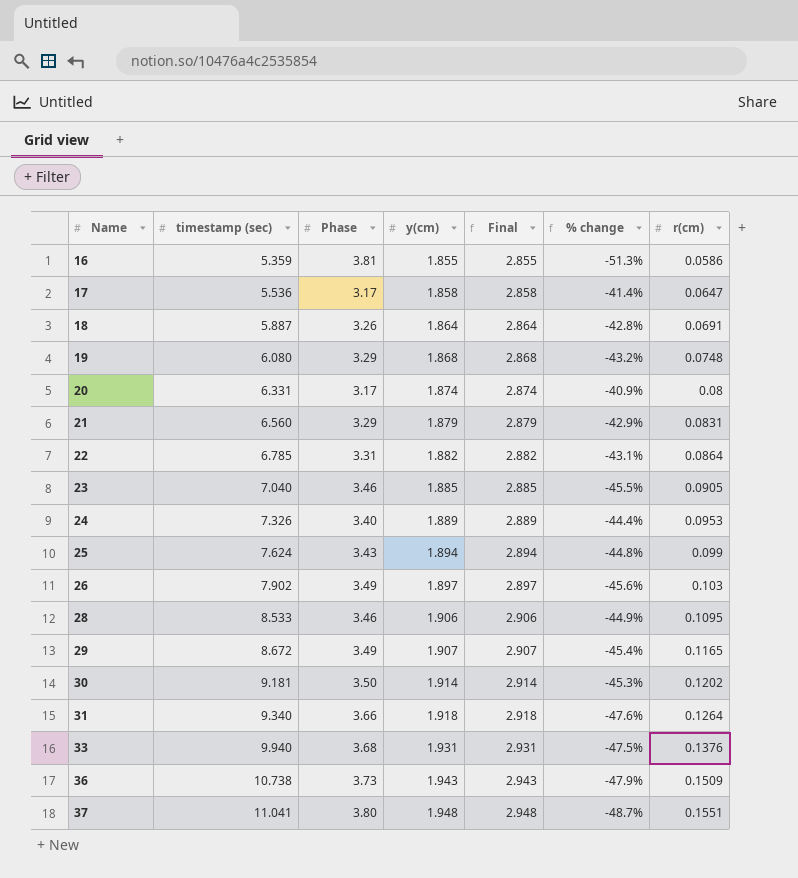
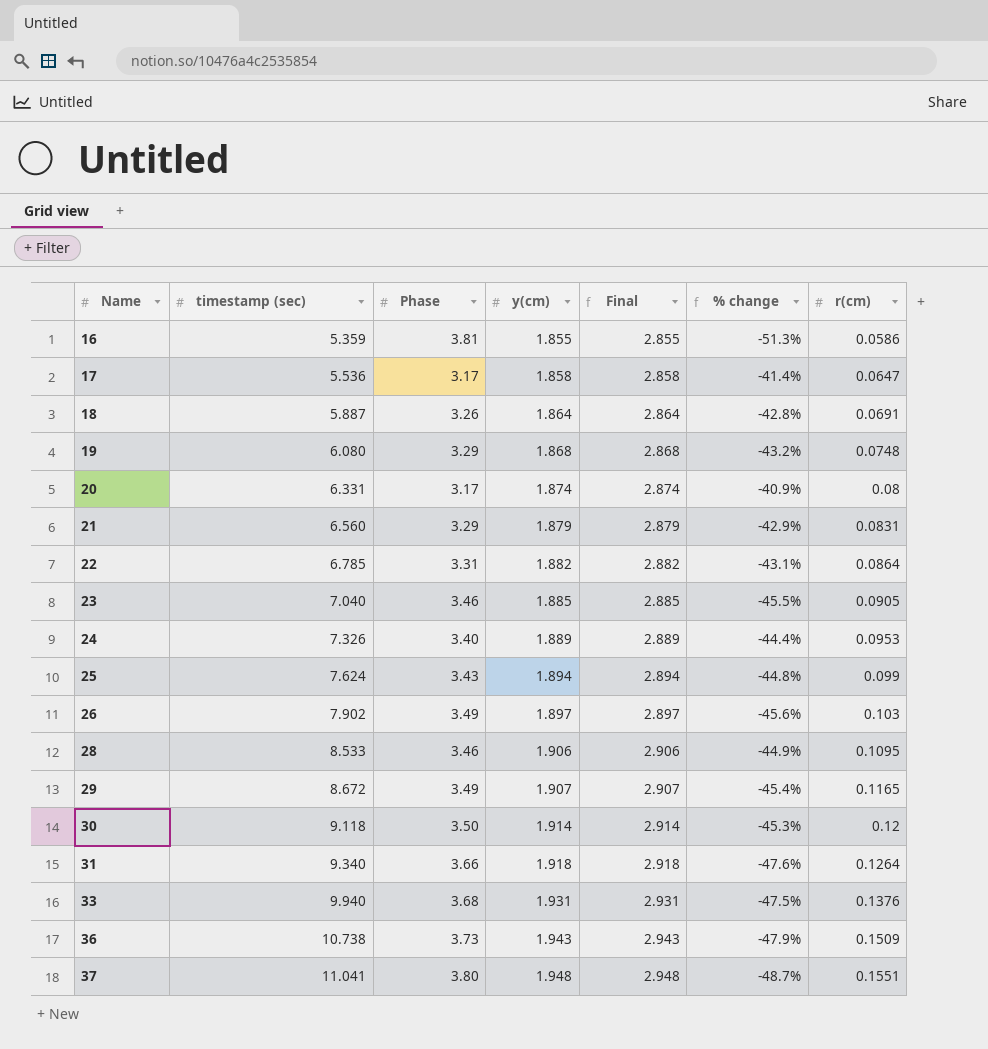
30 | timestamp (sec): 9.181 -> 9.118
30 | r(cm): 0.1202 -> 0.12

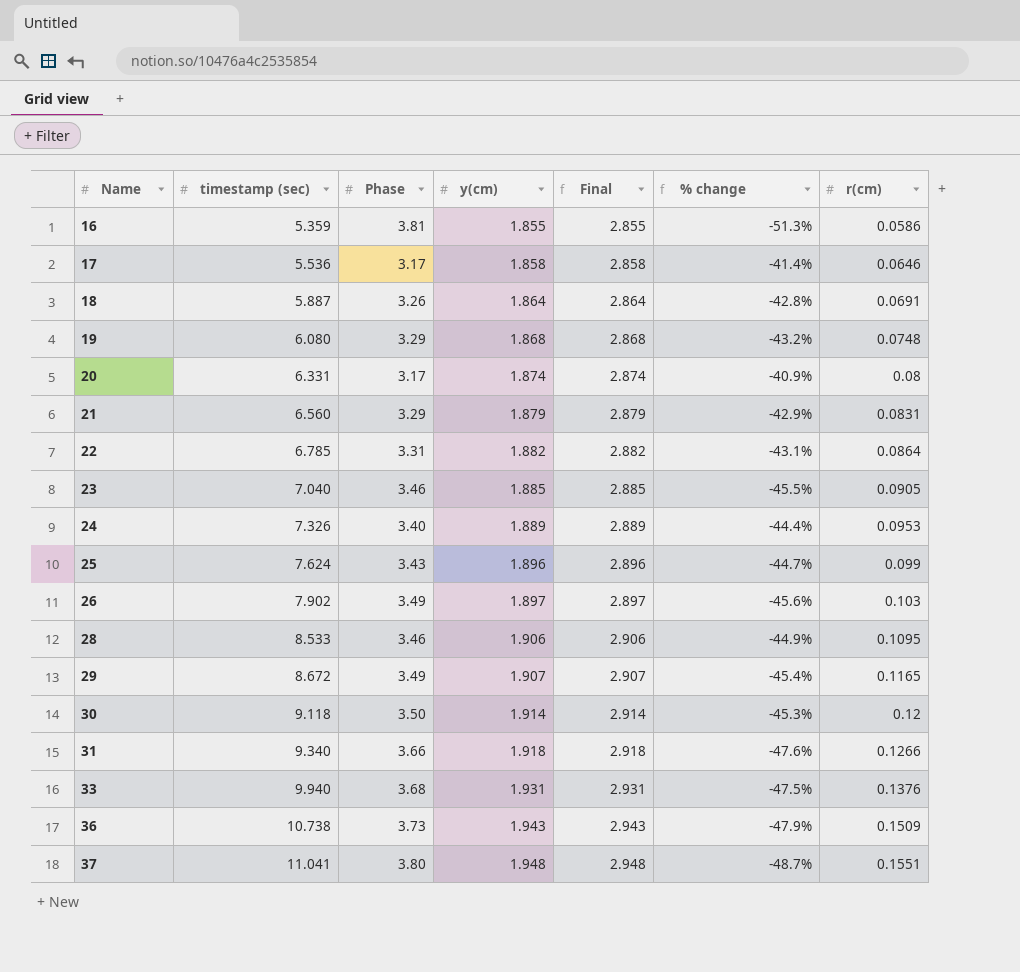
17 | r(cm): 0.0647 -> 0.0646
25 | y(cm): 1.894 -> 1.896
25 | Final: 2.894 -> 2.896
25 | % change: -44.8% -> -44.7%
31 | r(cm): 0.1264 -> 0.1266

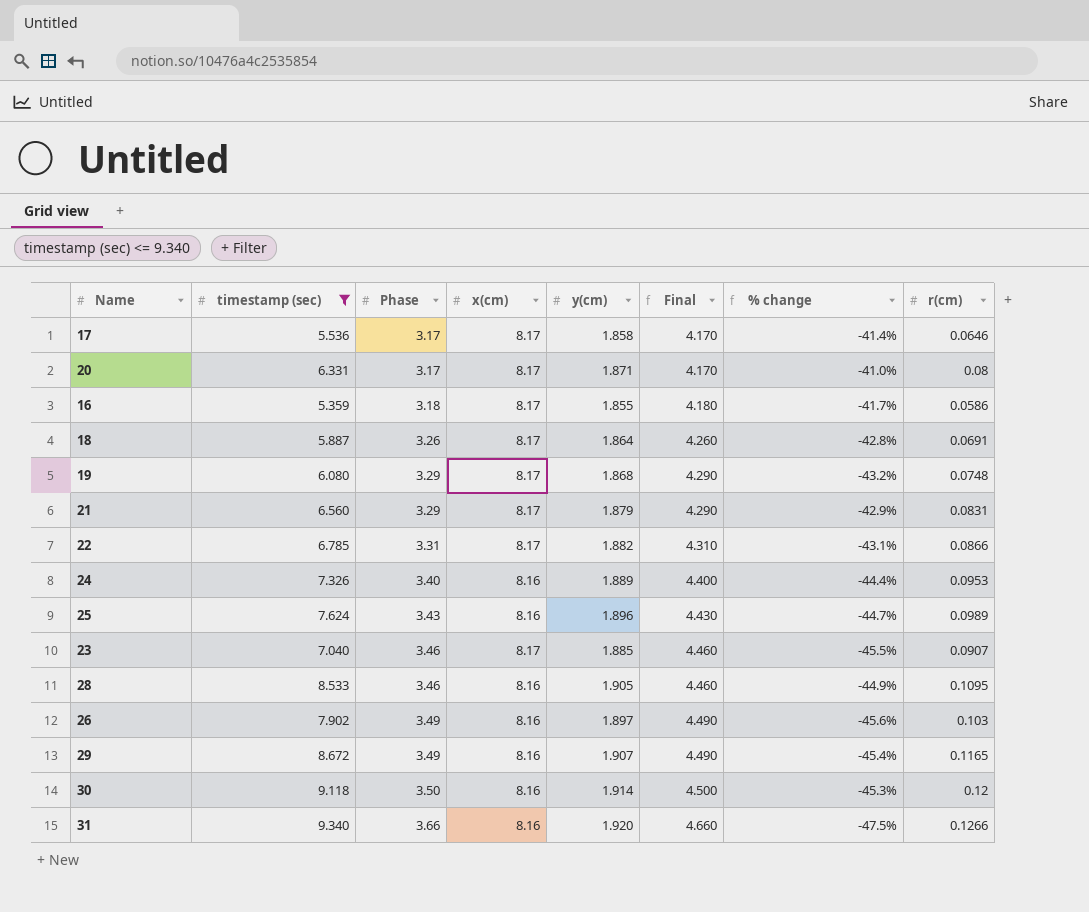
filter: none -> timestamp (sec) <= 9.340
row order: Name ascending -> Phase ascending
column x(cm) | position: none -> 4
column Final | formula: [y(cm)] + 1 -> [Phase] + 1
20 | y(cm): 1.874 -> 1.871
20 | % change: -40.9% -> -41.0%
16 | Phase: 3.81 -> 3.18
16 | % change: -51.3% -> -41.7%
22 | r(cm): 0.0864 -> 0.0866
25 | r(cm): 0.099 -> 0.0989
23 | r(cm): 0.0905 -> 0.0907
28 | y(cm): 1.906 -> 1.905
31 | y(cm): 1.918 -> 1.920
31 | % change: -47.6% -> -47.5%

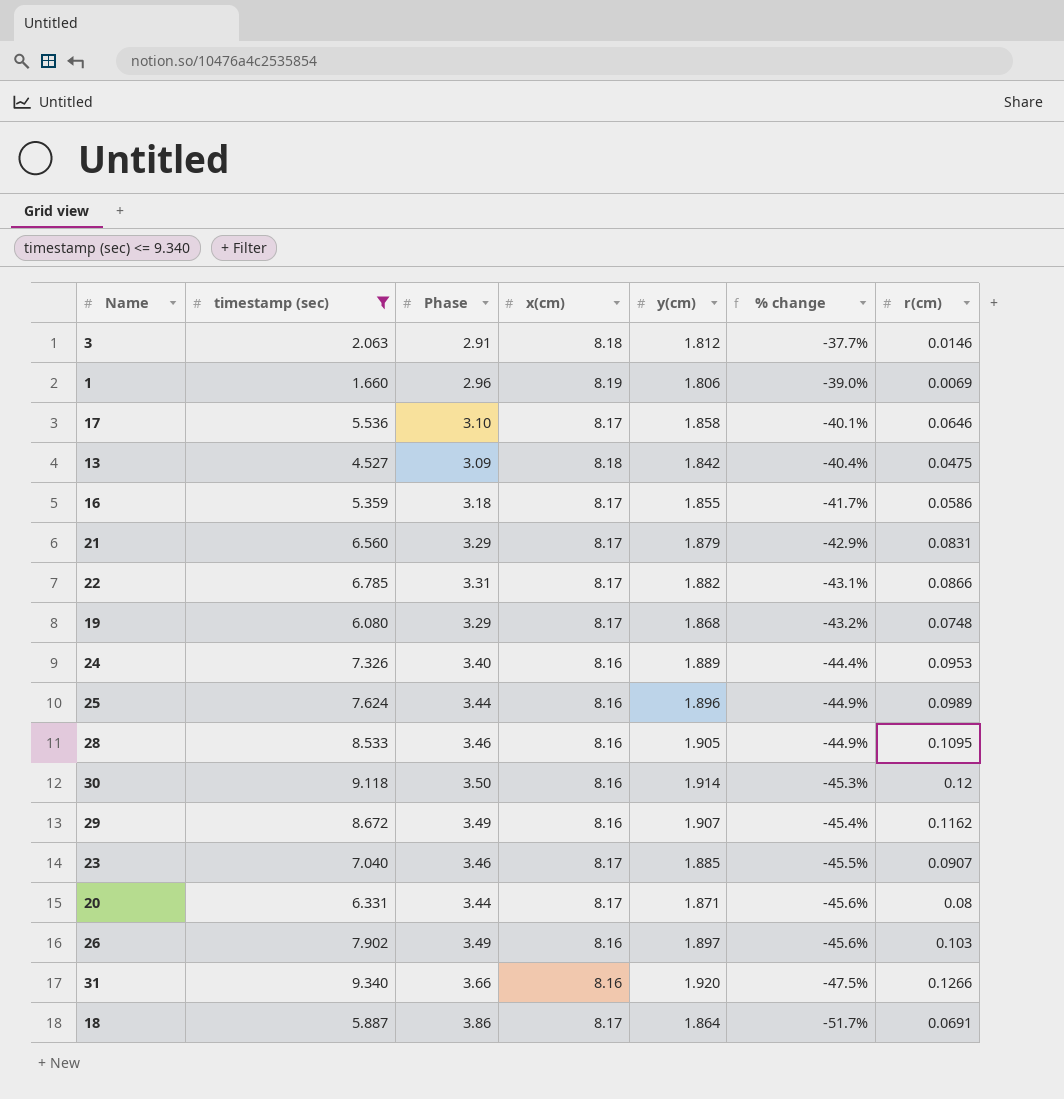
row order: Phase ascending -> % change descending
column Final | formula: [Phase] + 1 -> none
row 3: none -> 2.063 | 2.91 | 8.18 | 1.812 | -37.7% | 0.0146
row 1: none -> 1.660 | 2.96 | 8.19 | 1.806 | -39.0% | 0.0069
17 | Phase: 3.17 -> 3.10
17 | % change: -41.4% -> -40.1%
row 13: none -> 4.527 | 3.09 | 8.18 | 1.842 | -40.4% | 0.0475
25 | Phase: 3.43 -> 3.44
25 | % change: -44.7% -> -44.9%
29 | r(cm): 0.1165 -> 0.1162
20 | Phase: 3.17 -> 3.44
20 | % change: -41.0% -> -45.6%
18 | Phase: 3.26 -> 3.86
18 | % change: -42.8% -> -51.7%

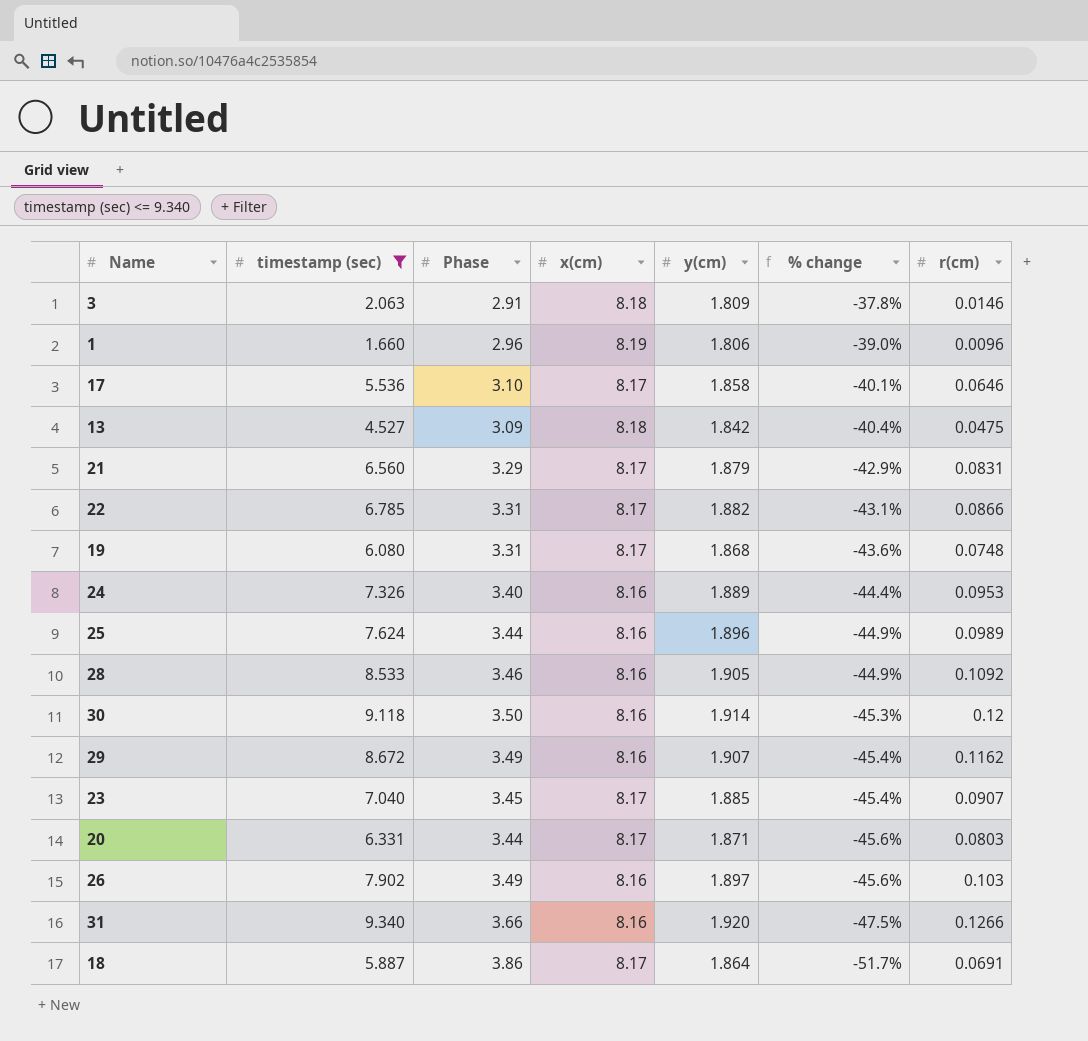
row 16: 5.359 | 3.18 | 8.17 | 1.855 | -41.7% | 0.0586 -> none
3 | y(cm): 1.812 -> 1.809
3 | % change: -37.7% -> -37.8%
1 | r(cm): 0.0069 -> 0.0096
19 | Phase: 3.29 -> 3.31
19 | % change: -43.2% -> -43.6%
28 | r(cm): 0.1095 -> 0.1092
23 | Phase: 3.46 -> 3.45
23 | % change: -45.5% -> -45.4%
20 | r(cm): 0.08 -> 0.0803

